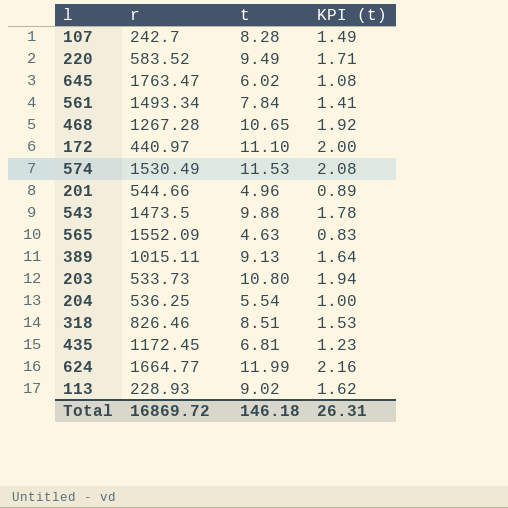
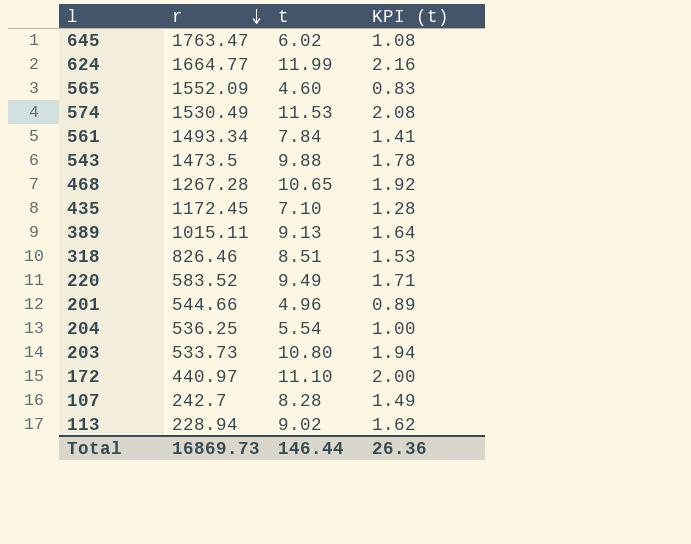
row order: none -> r descending
565 | t: 4.63 -> 4.60
435 | t: 6.81 -> 7.10
435 | KPI (t): 1.23 -> 1.28
113 | r: 228.93 -> 228.94
Total | r: 16869.72 -> 16869.73
Total | t: 146.18 -> 146.44
Total | KPI (t): 26.31 -> 26.36

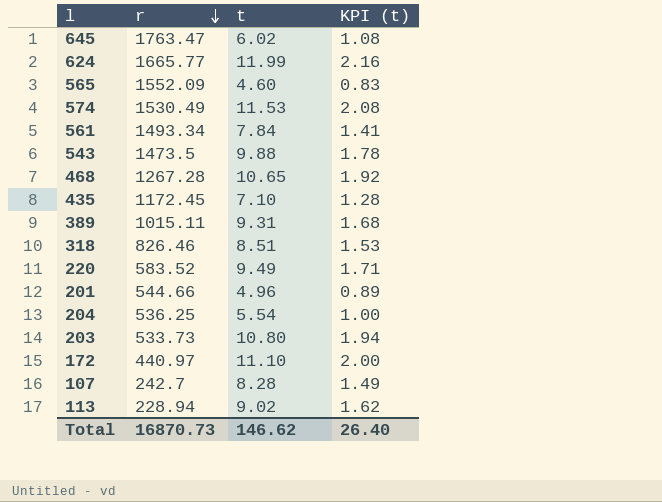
624 | r: 1664.77 -> 1665.77
389 | t: 9.13 -> 9.31
389 | KPI (t): 1.64 -> 1.68
Total | r: 16869.73 -> 16870.73
Total | t: 146.44 -> 146.62
Total | KPI (t): 26.36 -> 26.40

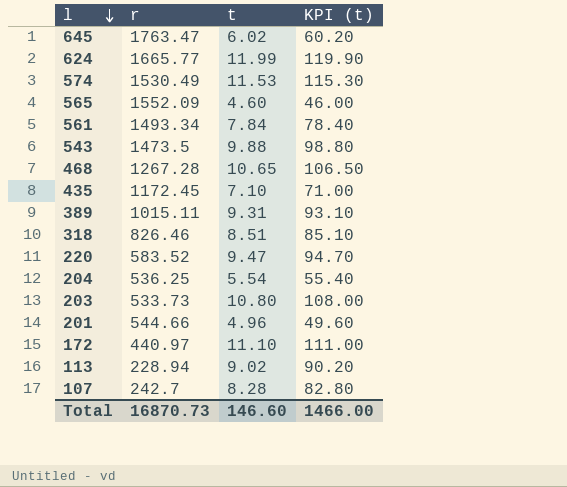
row order: r descending -> l descending
column KPI (t) | formula: [t] * 0.18 -> [t] * 10
220 | t: 9.49 -> 9.47
Total | t: 146.62 -> 146.60
Total | KPI (t): 26.40 -> 1466.00

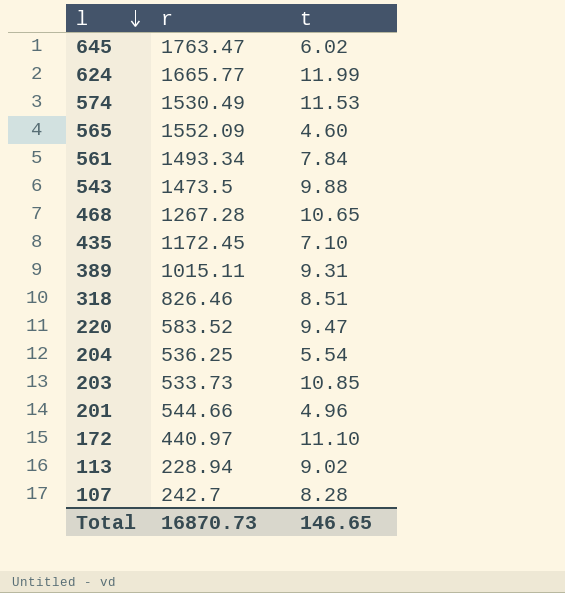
column KPI (t) | formula: [t] * 10 -> none
203 | t: 10.80 -> 10.85
Total | t: 146.60 -> 146.65

